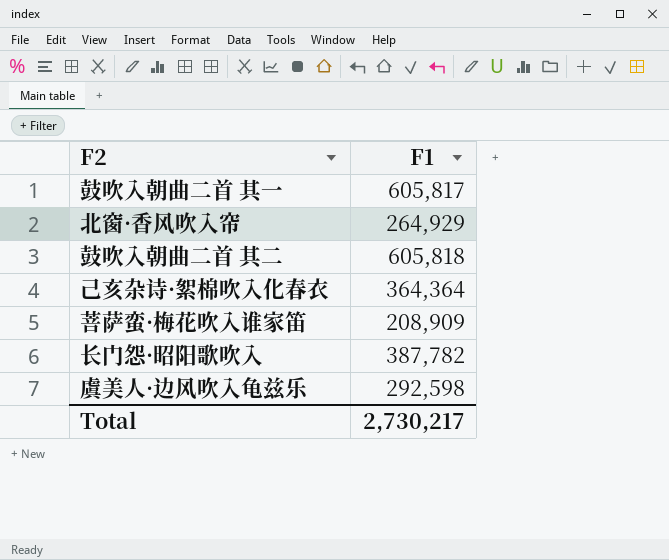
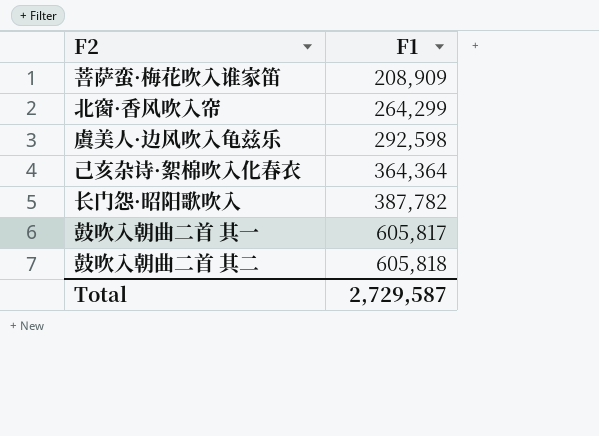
row order: none -> F1 ascending
北窗·香风吹入帘 | F1: 264,929 -> 264,299
Total | F1: 2,730,217 -> 2,729,587

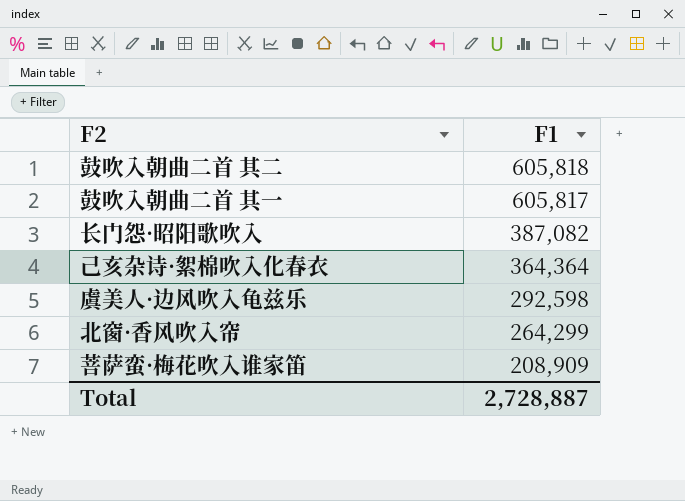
row order: F1 ascending -> F1 descending
长门怨·昭阳歌吹入 | F1: 387,782 -> 387,082
Total | F1: 2,729,587 -> 2,728,887

